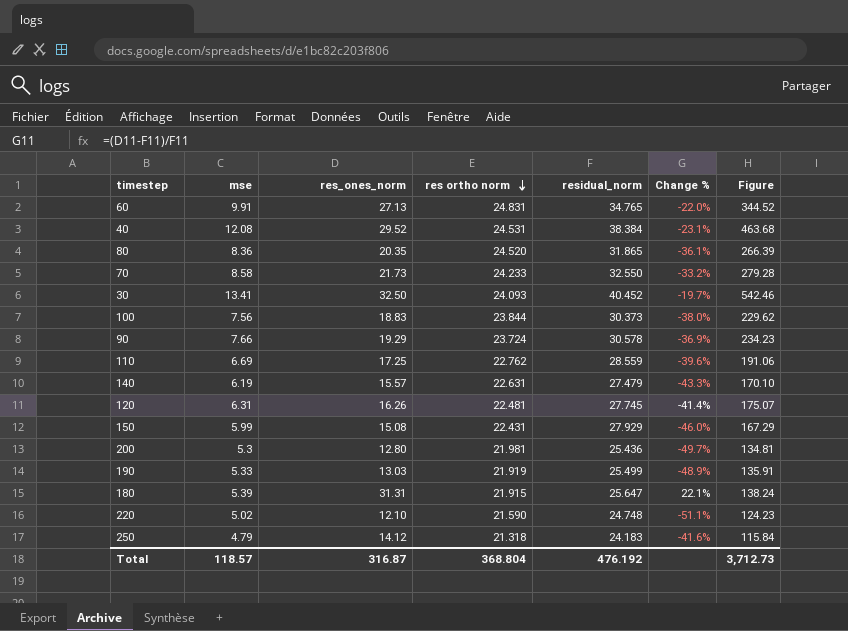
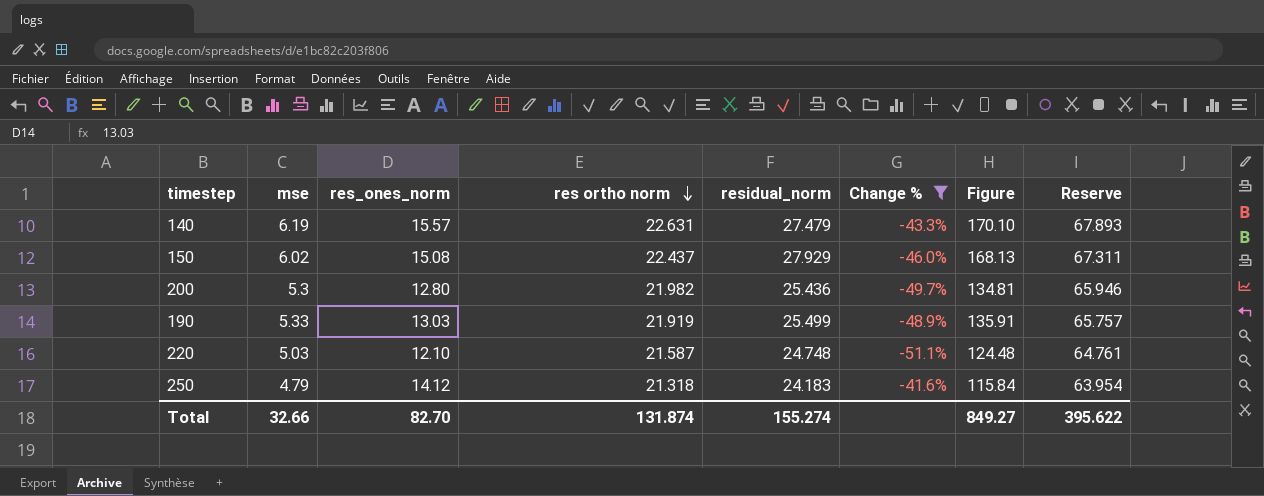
filter: none -> Change % <= -41.6%
column Reserve | formula: none -> [res ortho norm] * 3
150 | mse: 5.99 -> 6.02
150 | res ortho norm: 22.431 -> 22.437
150 | Figure: 167.29 -> 168.13
200 | res ortho norm: 21.981 -> 21.982
220 | mse: 5.02 -> 5.03
220 | res ortho norm: 21.590 -> 21.587
220 | Figure: 124.23 -> 124.48
Total | mse: 118.57 -> 32.66
Total | res_ones_norm: 316.87 -> 82.70
Total | res ortho norm: 368.804 -> 131.874
Total | residual_norm: 476.192 -> 155.274
Total | Figure: 3,712.73 -> 849.27

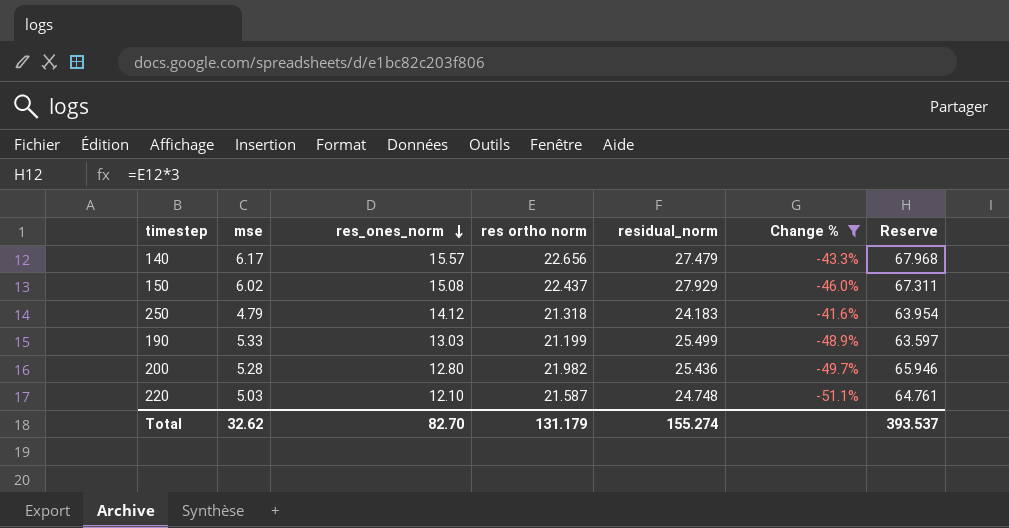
row order: res ortho norm descending -> res_ones_norm descending
column Figure | formula: [mse] * [residual_norm] -> none
140 | mse: 6.19 -> 6.17
140 | res ortho norm: 22.631 -> 22.656
140 | Reserve: 67.893 -> 67.968
190 | res ortho norm: 21.919 -> 21.199
190 | Reserve: 65.757 -> 63.597
200 | mse: 5.3 -> 5.28
Total | mse: 32.66 -> 32.62
Total | res ortho norm: 131.874 -> 131.179
Total | Reserve: 395.622 -> 393.537

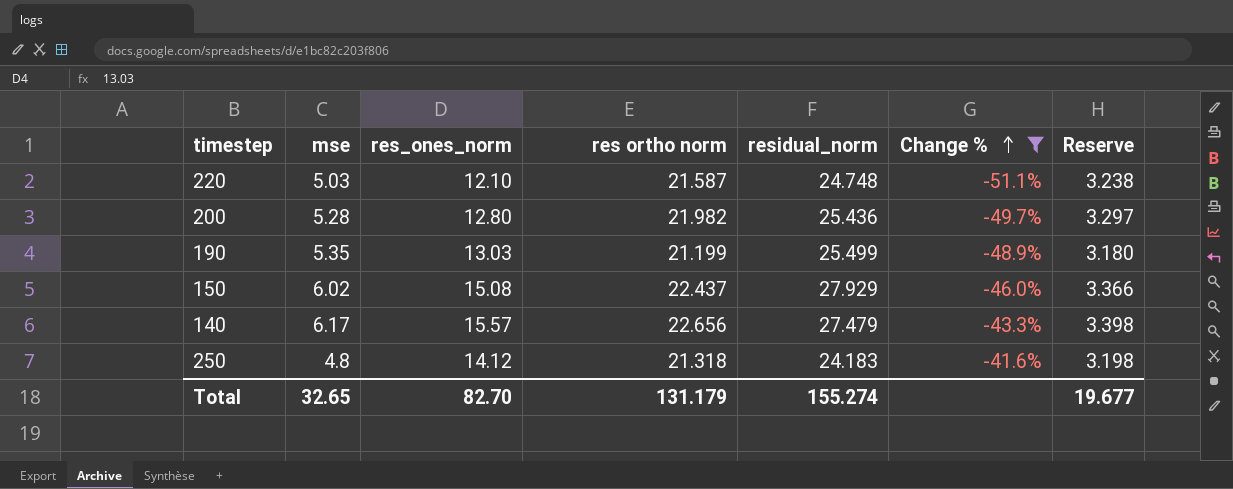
row order: res_ones_norm descending -> Change % ascending
column Reserve | formula: [res ortho norm] * 3 -> [res ortho norm] * 0.15
190 | mse: 5.33 -> 5.35
250 | mse: 4.79 -> 4.8
Total | mse: 32.62 -> 32.65
Total | Reserve: 393.537 -> 19.677

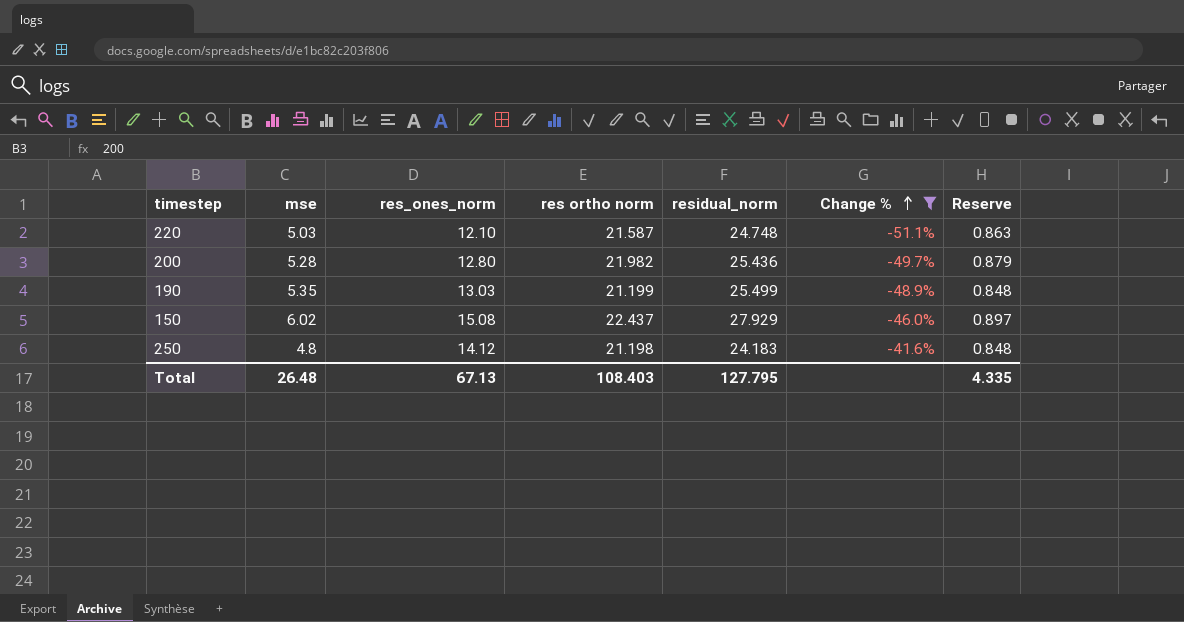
column Reserve | formula: [res ortho norm] * 0.15 -> [res ortho norm] * 0.04
row 140: 6.17 | 15.57 | 22.656 | 27.479 | -43.3% | 3.398 -> none
250 | res ortho norm: 21.318 -> 21.198
Total | mse: 32.65 -> 26.48
Total | res_ones_norm: 82.70 -> 67.13
Total | res ortho norm: 131.179 -> 108.403
Total | residual_norm: 155.274 -> 127.795
Total | Reserve: 19.677 -> 4.335

